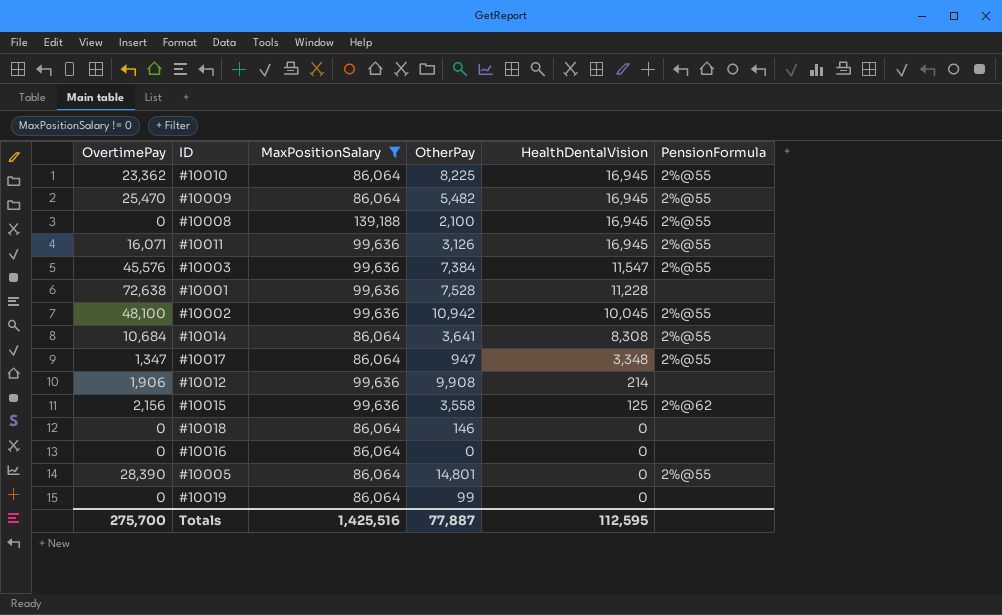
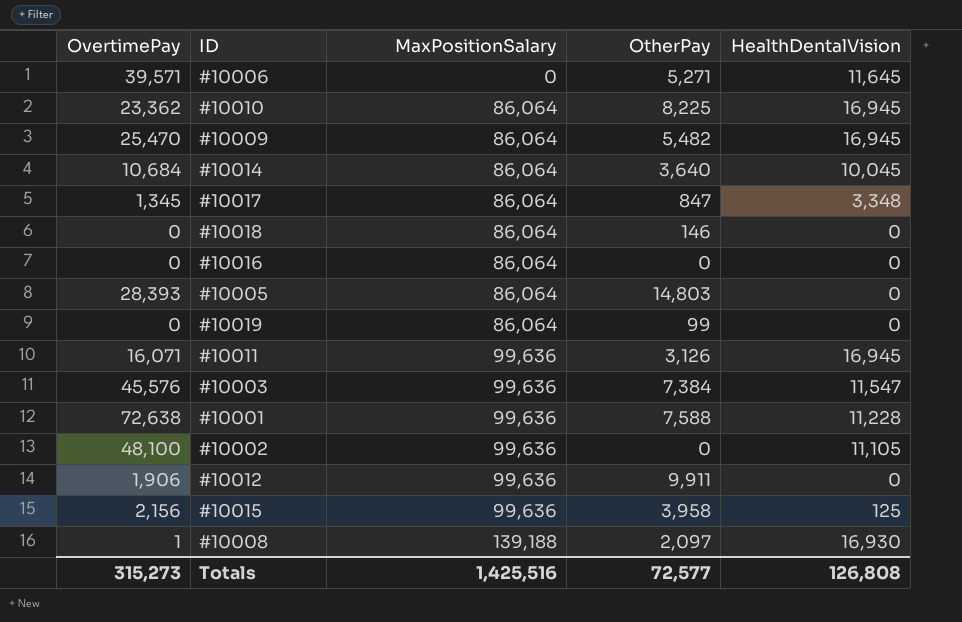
filter: MaxPositionSalary != 0 -> none
row order: HealthDentalVision descending -> MaxPositionSalary ascending
column PensionFormula | position: 6 -> none
#10014 | OtherPay: 3,641 -> 3,640
#10014 | HealthDentalVision: 8,308 -> 10,045
#10017 | OvertimePay: 1,347 -> 1,345
#10017 | OtherPay: 947 -> 847
#10005 | OvertimePay: 28,390 -> 28,393
#10005 | OtherPay: 14,801 -> 14,803
#10001 | OtherPay: 7,528 -> 7,588
#10002 | OtherPay: 10,942 -> 0
#10002 | HealthDentalVision: 10,045 -> 11,105
#10012 | OtherPay: 9,908 -> 9,911
#10012 | HealthDentalVision: 214 -> 0
#10015 | OtherPay: 3,558 -> 3,958
#10008 | OvertimePay: 0 -> 1
#10008 | OtherPay: 2,100 -> 2,097
#10008 | HealthDentalVision: 16,945 -> 16,930
Totals | OvertimePay: 275,700 -> 315,273
Totals | OtherPay: 77,887 -> 72,577
Totals | HealthDentalVision: 112,595 -> 126,808

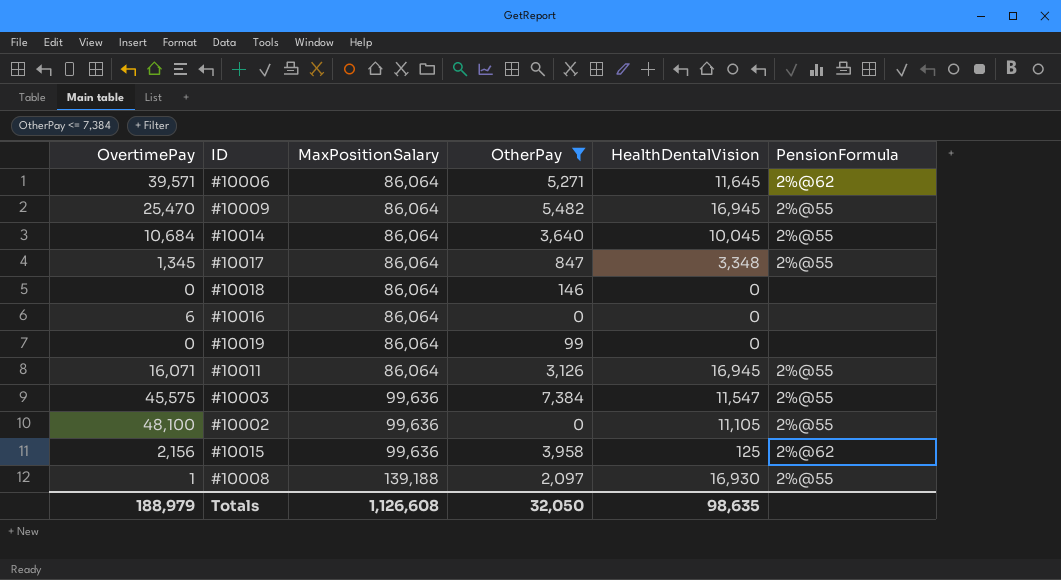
filter: none -> OtherPay <= 7,384
column PensionFormula | position: none -> 6
#10006 | MaxPositionSalary: 0 -> 86,064
#10016 | OvertimePay: 0 -> 6
#10011 | MaxPositionSalary: 99,636 -> 86,064
#10003 | OvertimePay: 45,576 -> 45,575
Totals | OvertimePay: 315,273 -> 188,979
Totals | MaxPositionSalary: 1,425,516 -> 1,126,608
Totals | OtherPay: 72,577 -> 32,050
Totals | HealthDentalVision: 126,808 -> 98,635

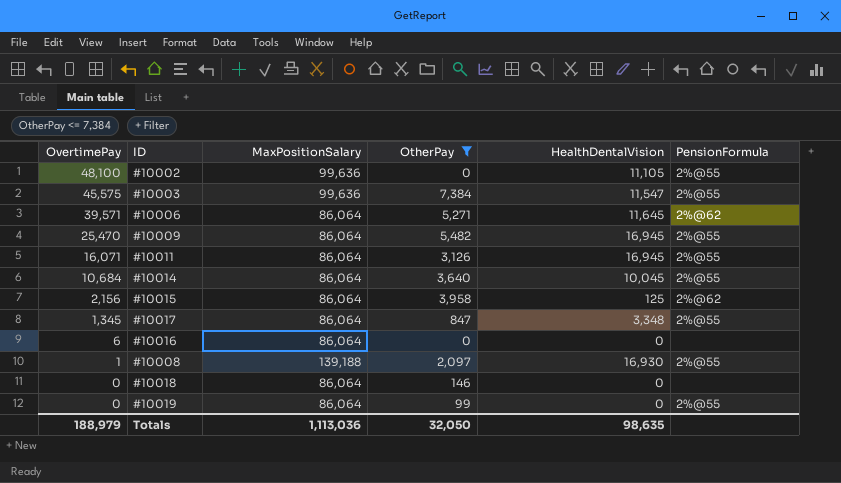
row order: MaxPositionSalary ascending -> OvertimePay descending
#10015 | MaxPositionSalary: 99,636 -> 86,064
#10019 | PensionFormula: none -> 2%@55
Totals | MaxPositionSalary: 1,126,608 -> 1,113,036

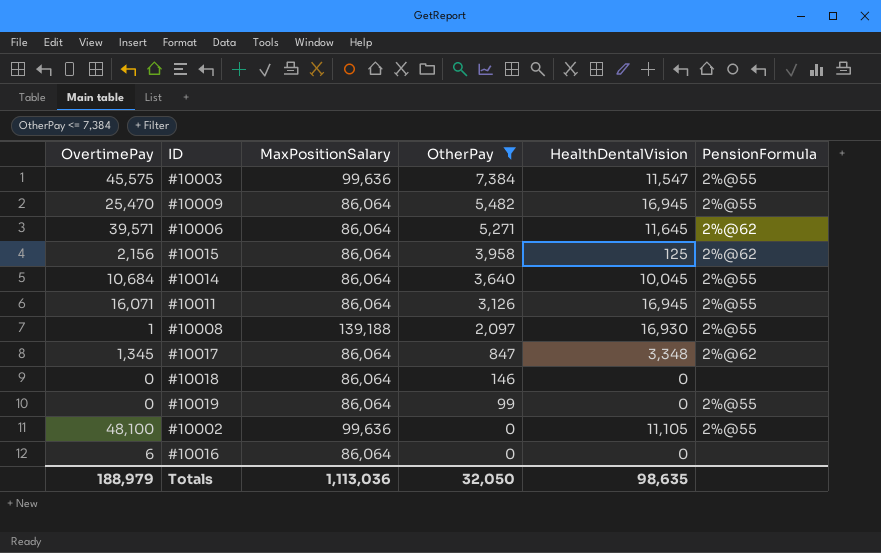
row order: OvertimePay descending -> OtherPay descending
#10017 | PensionFormula: 2%@55 -> 2%@62

